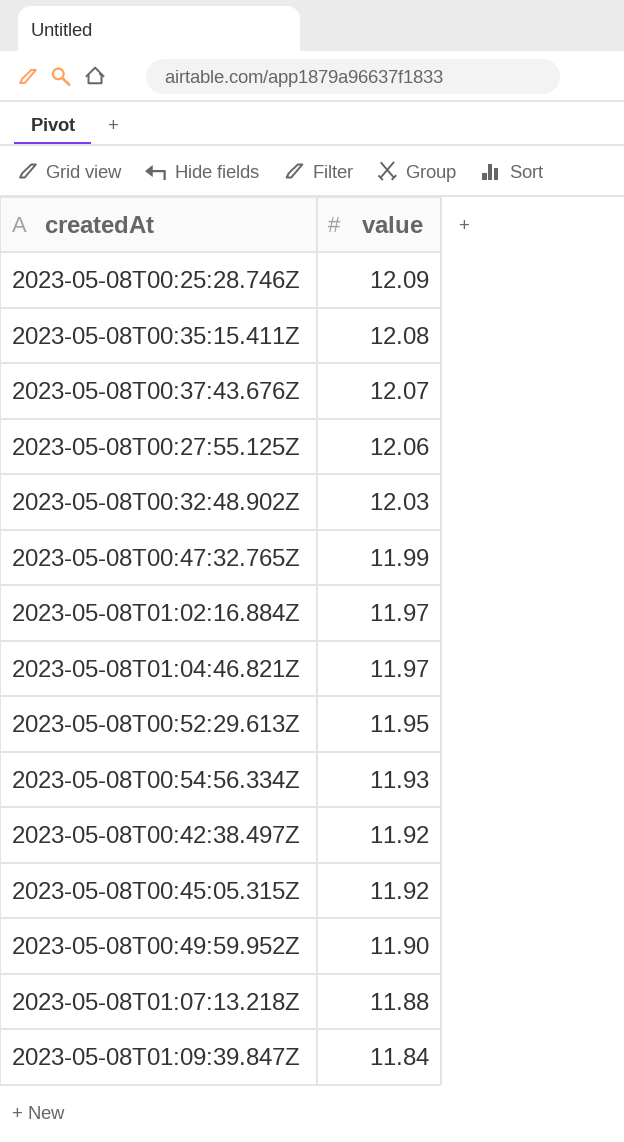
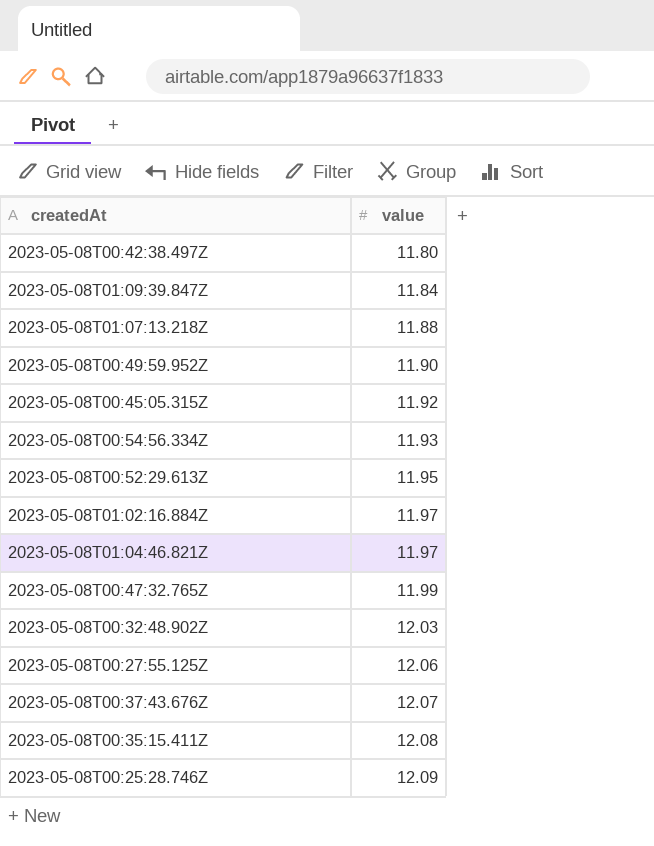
row order: value descending -> value ascending
2023-05-08T00:42:38.497Z | value: 11.92 -> 11.80

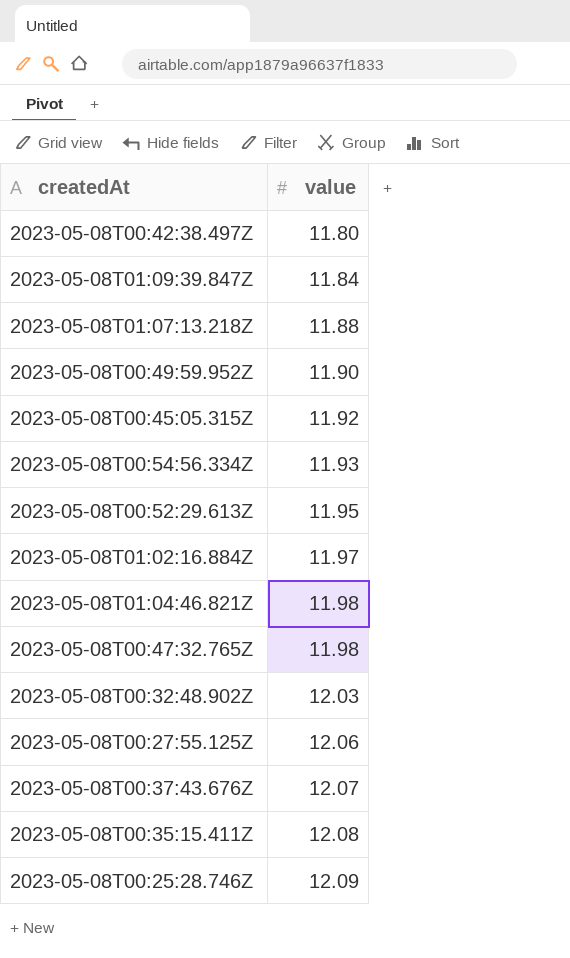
2023-05-08T01:04:46.821Z | value: 11.97 -> 11.98
2023-05-08T00:47:32.765Z | value: 11.99 -> 11.98

